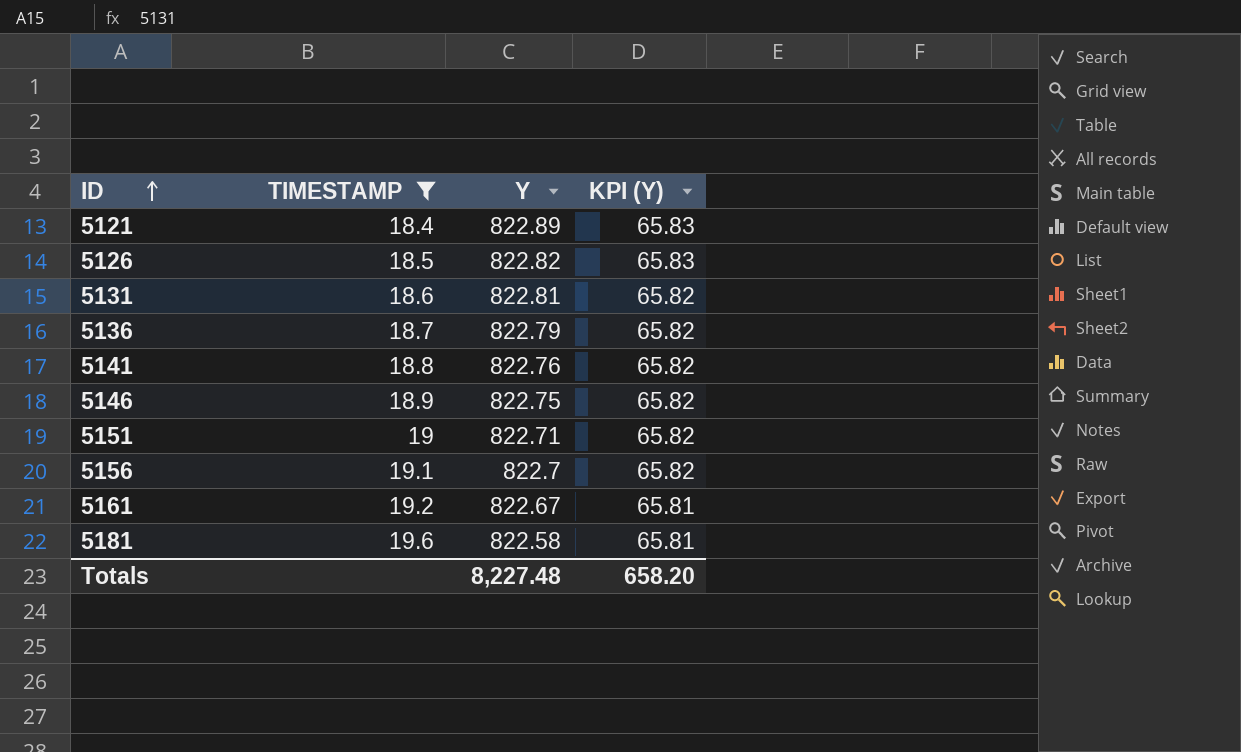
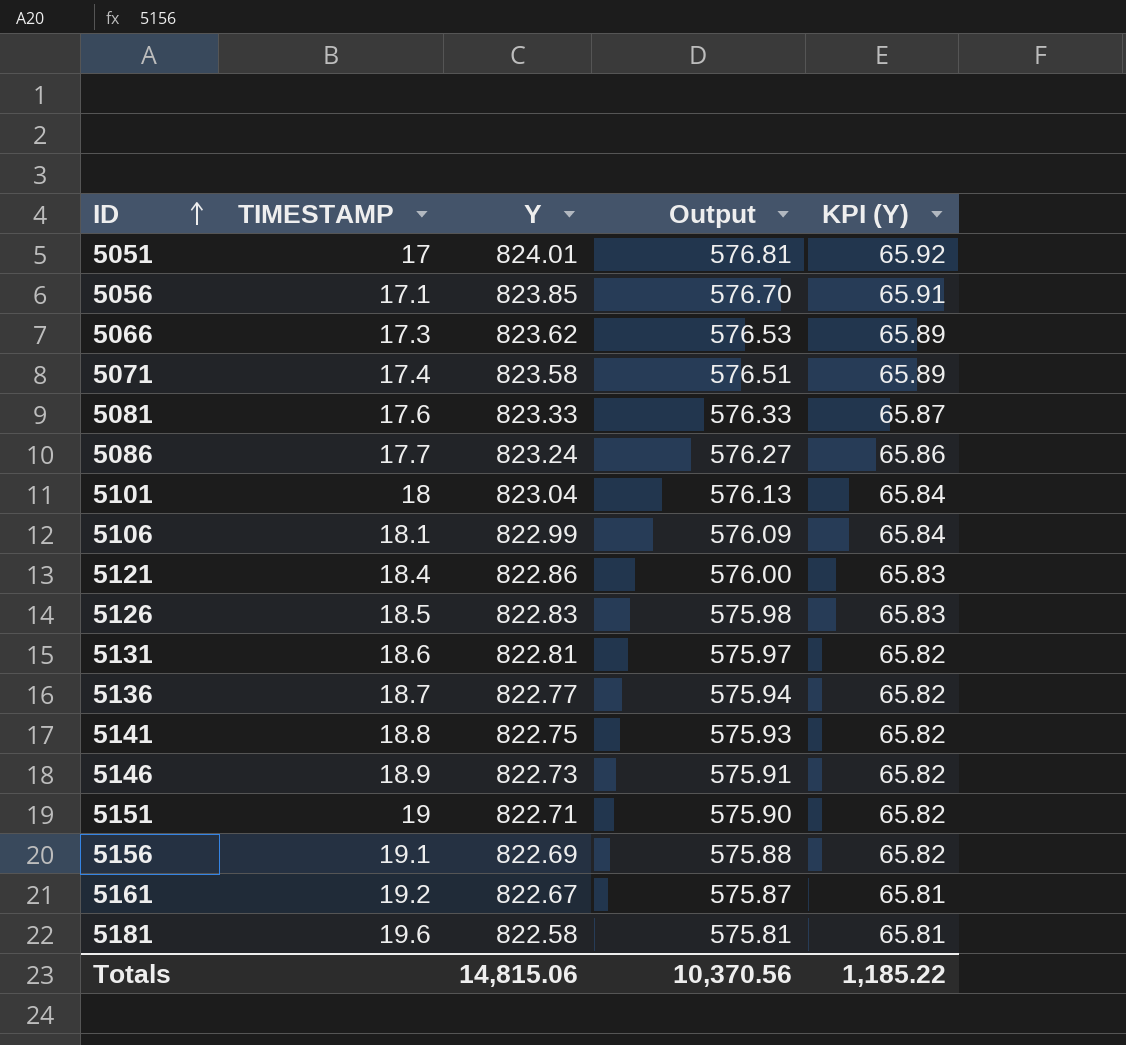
filter: TIMESTAMP >= 18.4 -> none
column Output | formula: none -> [Y] * 0.7
5121 | Y: 822.89 -> 822.86
5126 | Y: 822.82 -> 822.83
5136 | Y: 822.79 -> 822.77
5141 | Y: 822.76 -> 822.75
5146 | Y: 822.75 -> 822.73
5156 | Y: 822.7 -> 822.69
Totals | Y: 8,227.48 -> 14,815.06
Totals | KPI (Y): 658.20 -> 1,185.22

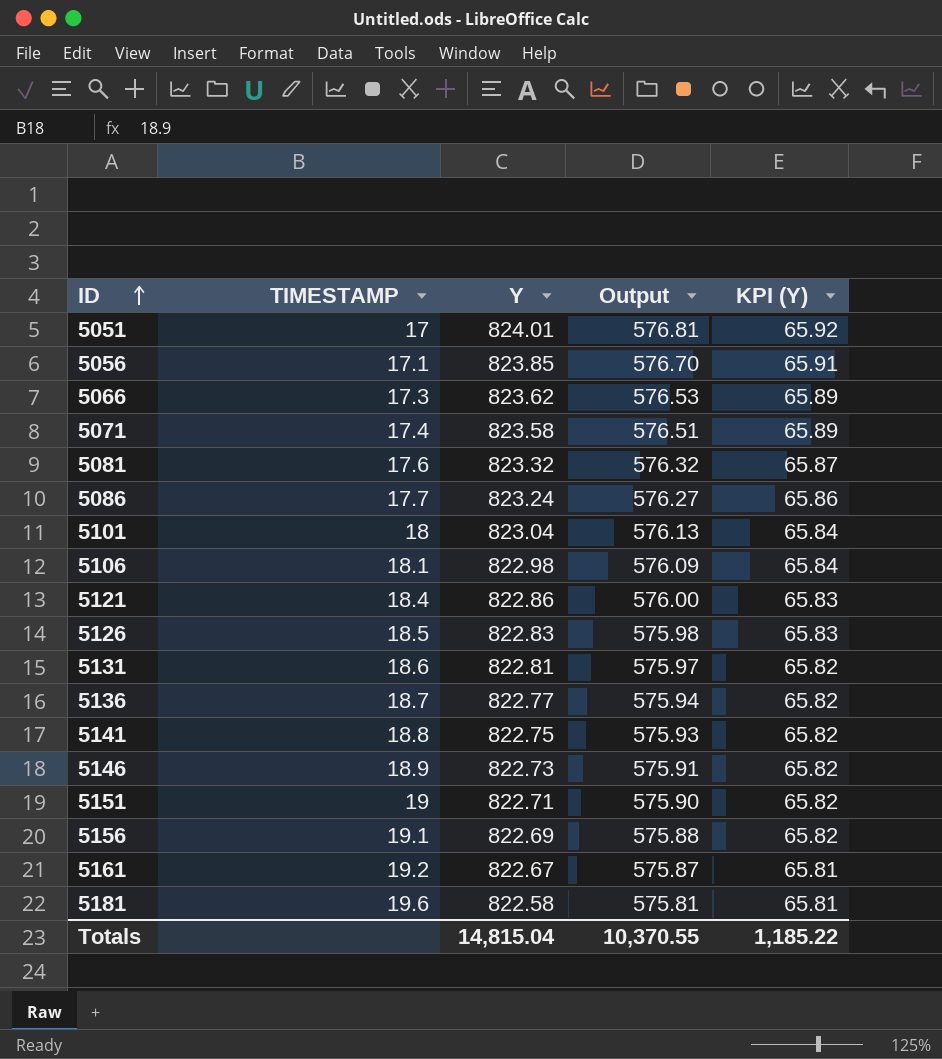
5081 | Y: 823.33 -> 823.32
5081 | Output: 576.33 -> 576.32
5106 | Y: 822.99 -> 822.98
Totals | Y: 14,815.06 -> 14,815.04
Totals | Output: 10,370.56 -> 10,370.55

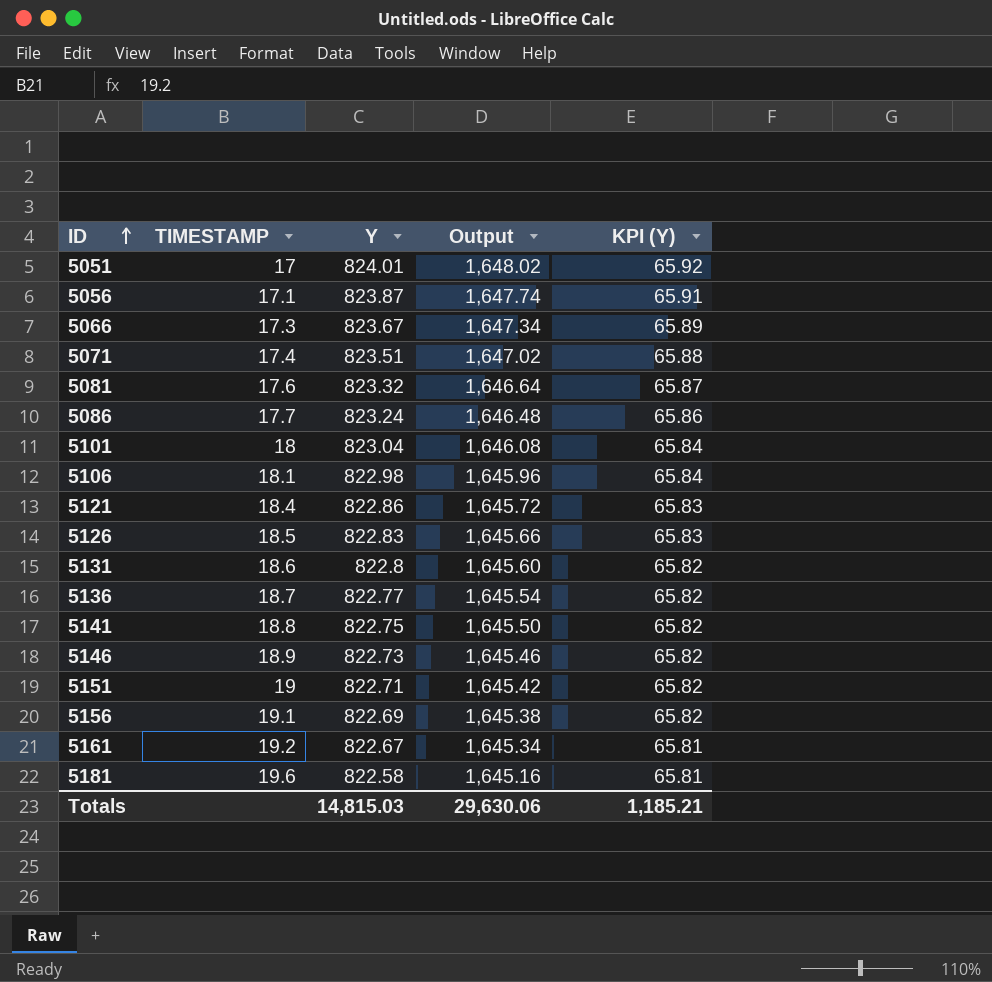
column Output | formula: [Y] * 0.7 -> [Y] * 2
5056 | Y: 823.85 -> 823.87
5066 | Y: 823.62 -> 823.67
5071 | Y: 823.58 -> 823.51
5071 | KPI (Y): 65.89 -> 65.88
5131 | Y: 822.81 -> 822.8
Totals | Y: 14,815.04 -> 14,815.03
Totals | Output: 10,370.55 -> 29,630.06
Totals | KPI (Y): 1,185.22 -> 1,185.21

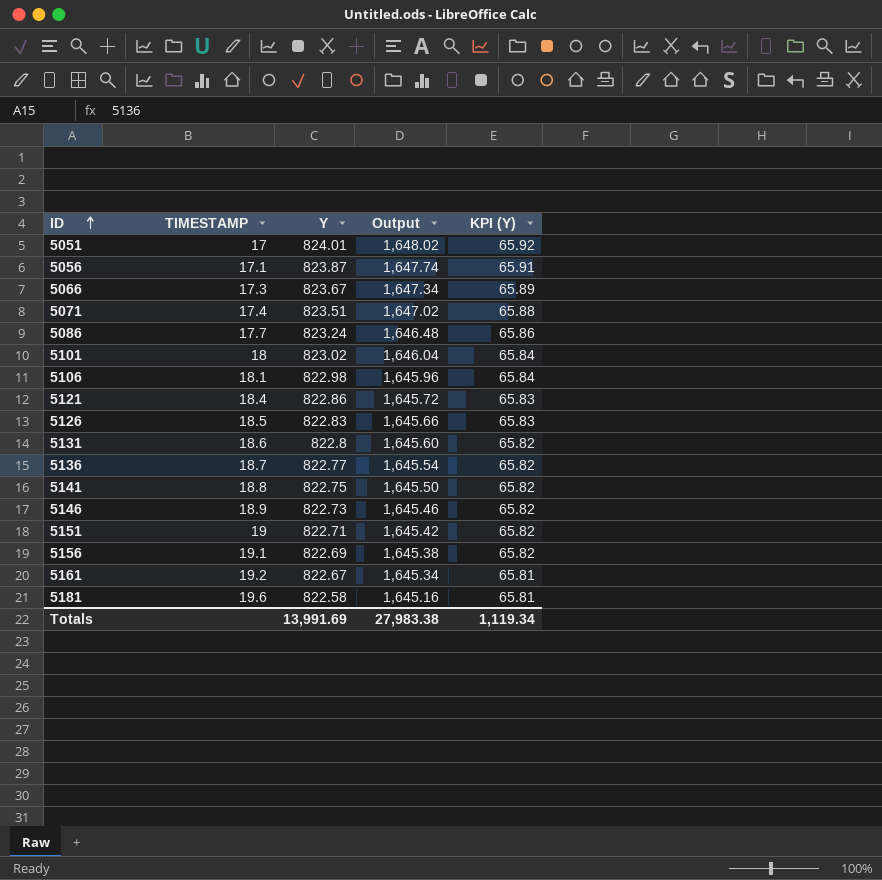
row 5081: 17.6 | 823.32 | 1,646.64 | 65.87 -> none
5101 | Y: 823.04 -> 823.02
5101 | Output: 1,646.08 -> 1,646.04
Totals | Y: 14,815.03 -> 13,991.69
Totals | Output: 29,630.06 -> 27,983.38
Totals | KPI (Y): 1,185.21 -> 1,119.34

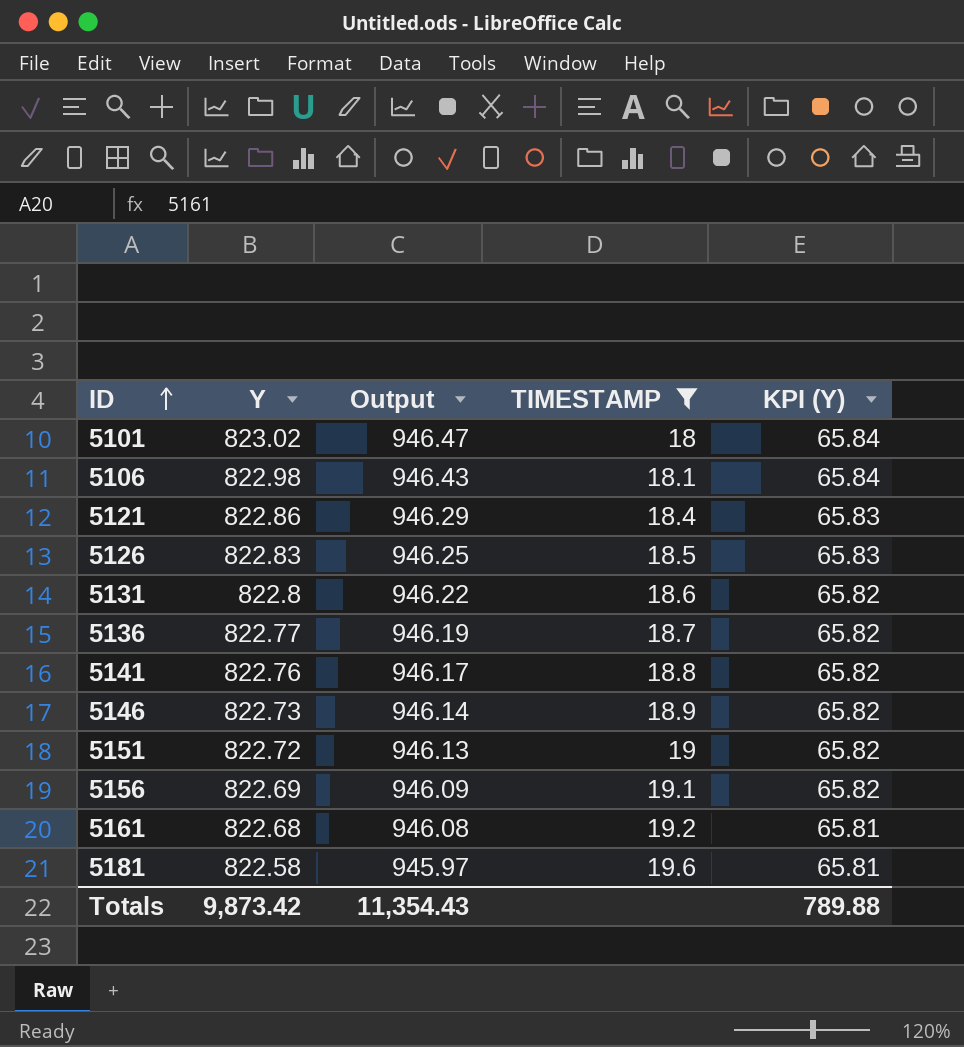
filter: none -> TIMESTAMP >= 18
column Output | formula: [Y] * 2 -> [Y] * 1.15
column TIMESTAMP | position: 2 -> 4
5141 | Y: 822.75 -> 822.76
5151 | Y: 822.71 -> 822.72
5161 | Y: 822.67 -> 822.68
Totals | Y: 13,991.69 -> 9,873.42
Totals | Output: 27,983.38 -> 11,354.43
Totals | KPI (Y): 1,119.34 -> 789.88

